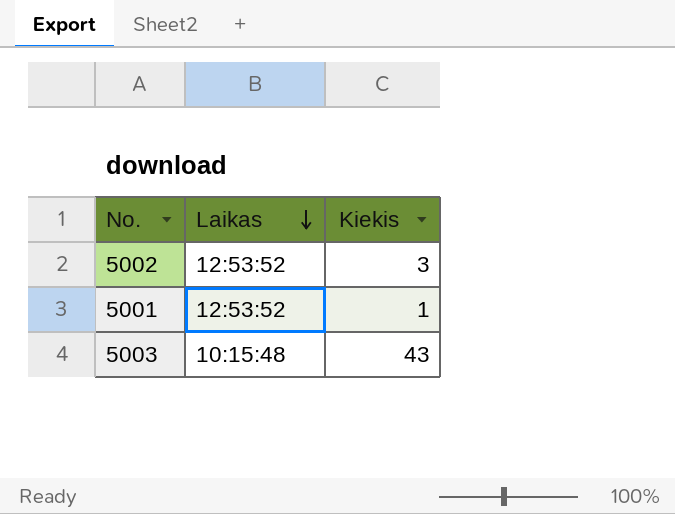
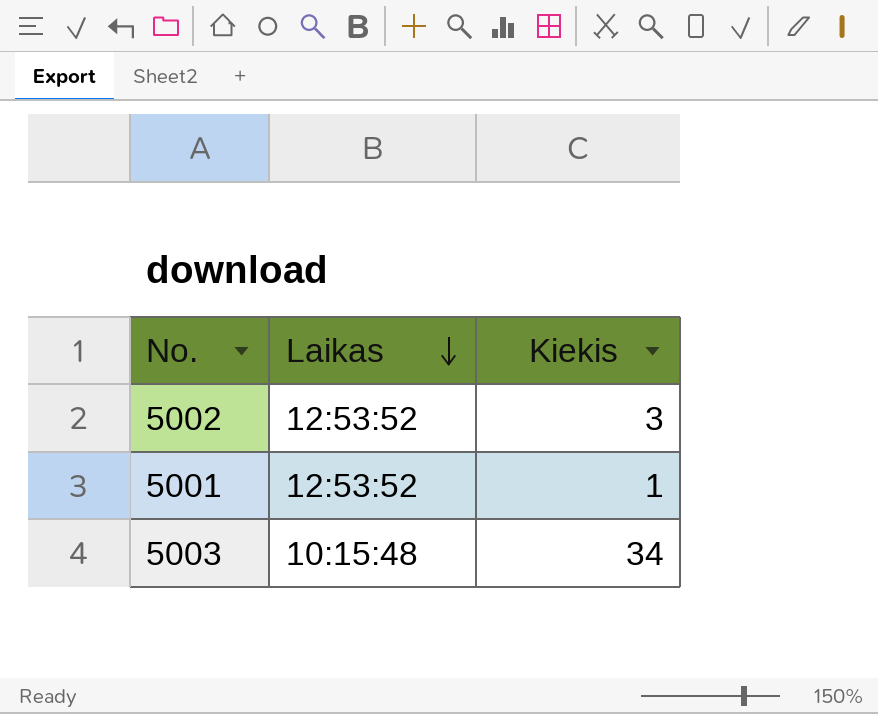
5003 | Kiekis: 43 -> 34

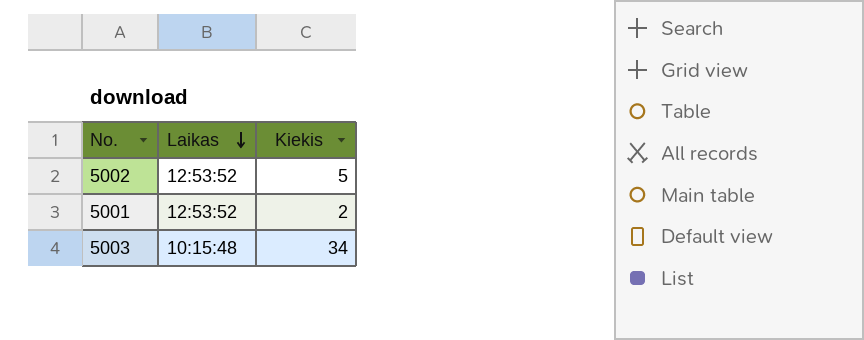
5002 | Kiekis: 3 -> 5
5001 | Kiekis: 1 -> 2

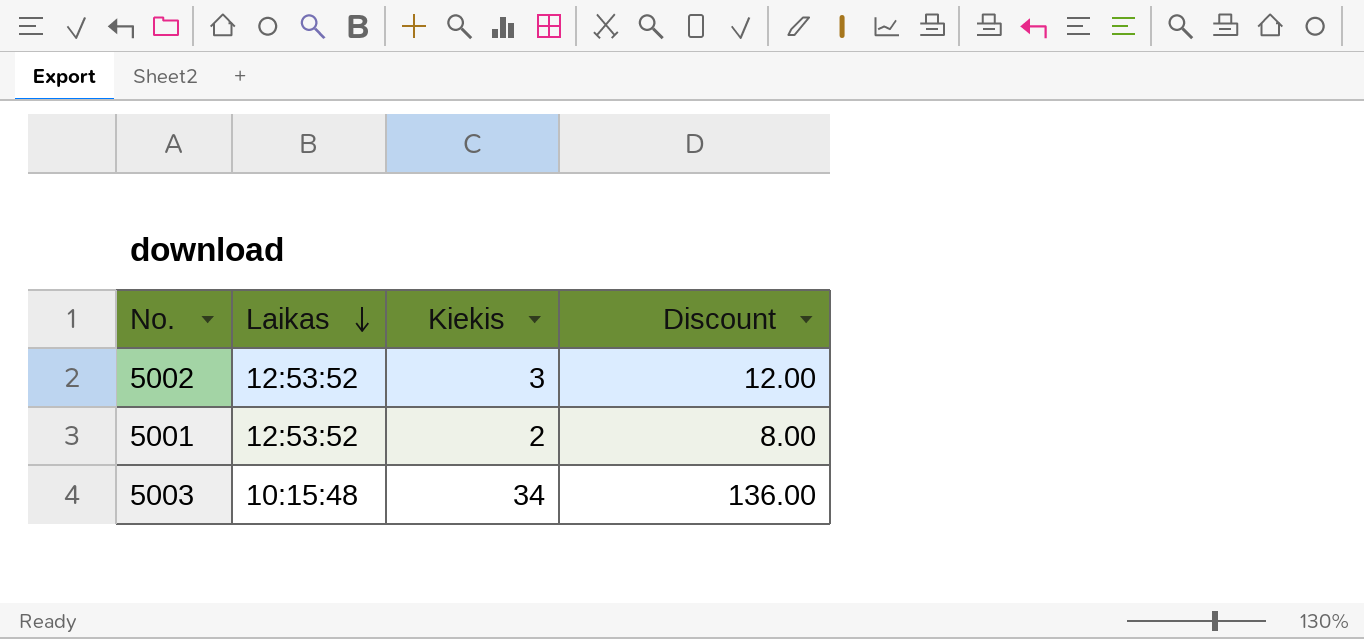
column Discount | formula: none -> [Kiekis] * 4
5002 | Kiekis: 5 -> 3

